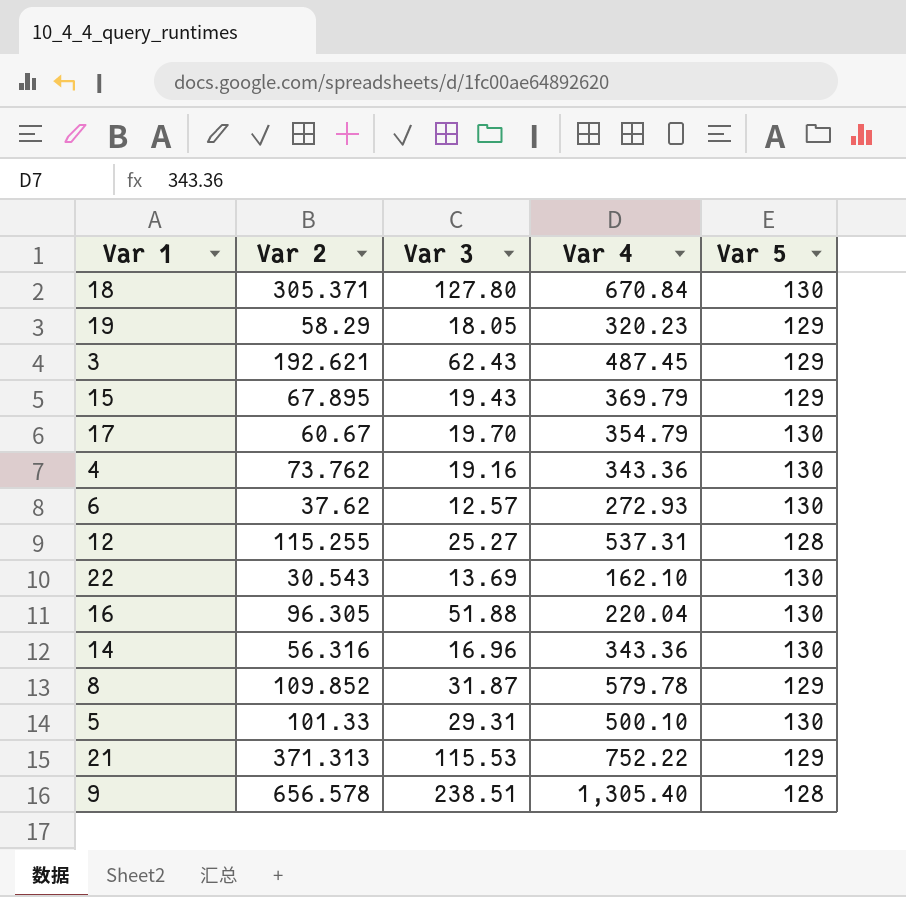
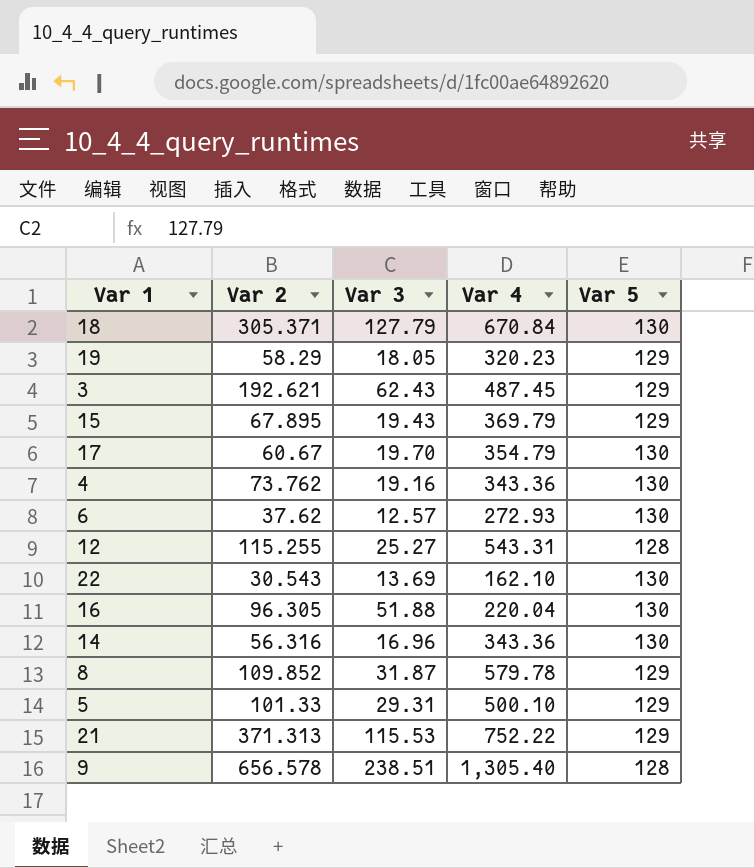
18 | Var 3: 127.80 -> 127.79
12 | Var 4: 537.31 -> 543.31
5 | Var 5: 130 -> 129

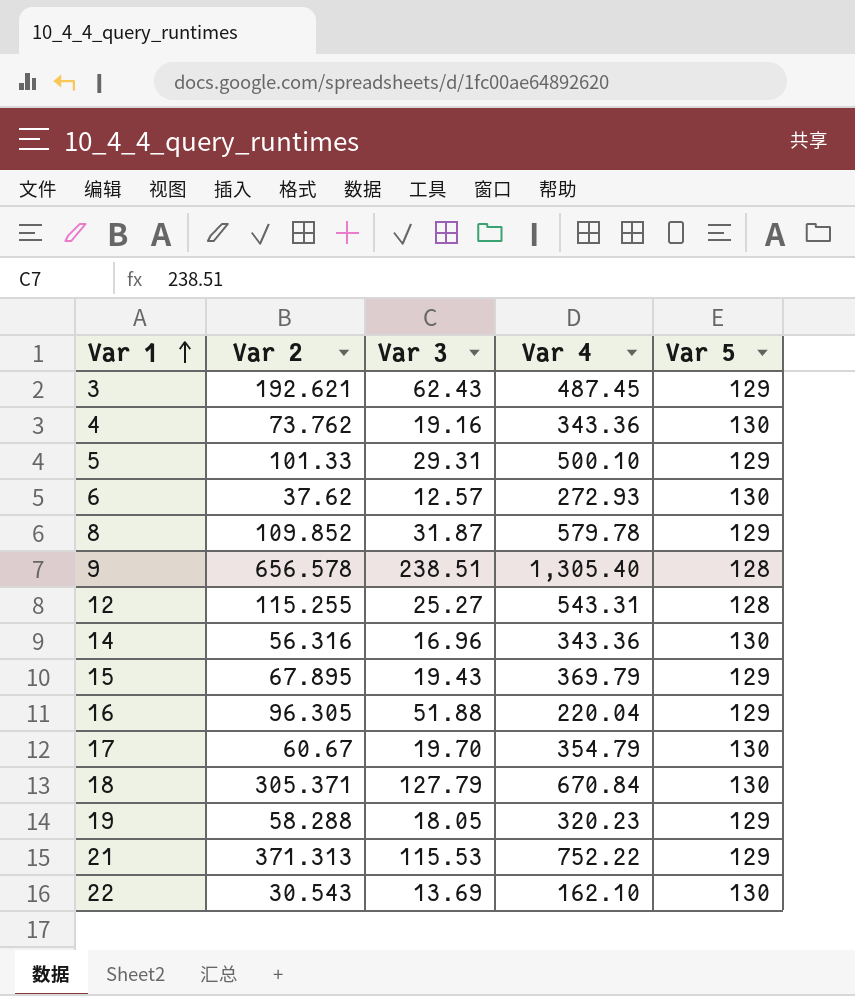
row order: none -> Var 1 ascending
16 | Var 5: 130 -> 129
19 | Var 2: 58.29 -> 58.288

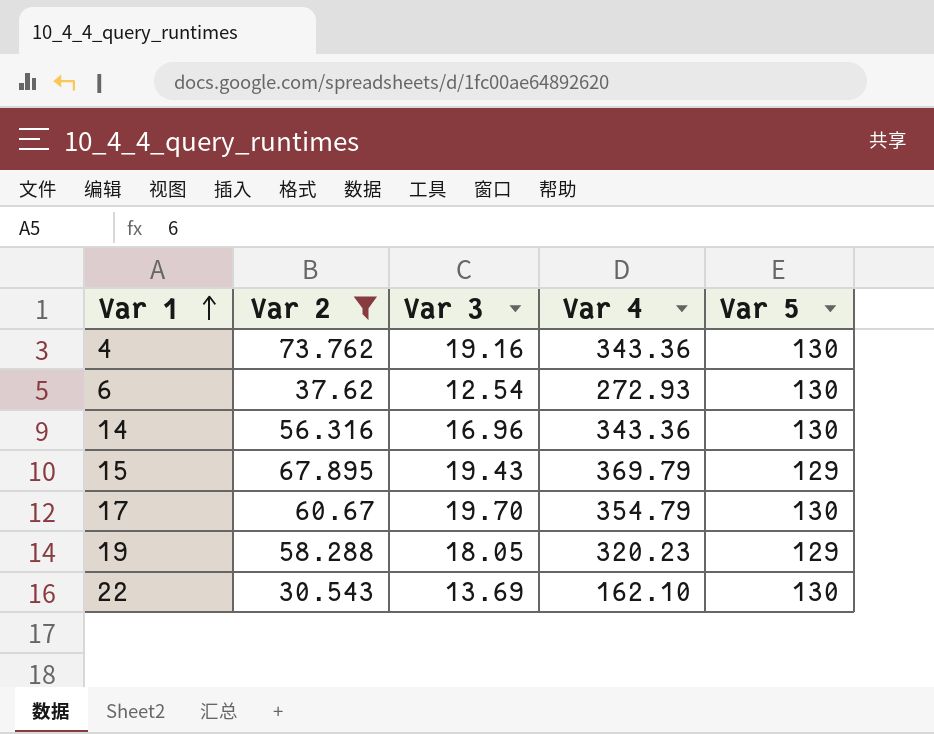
filter: none -> Var 2 <= 73.762
6 | Var 3: 12.57 -> 12.54

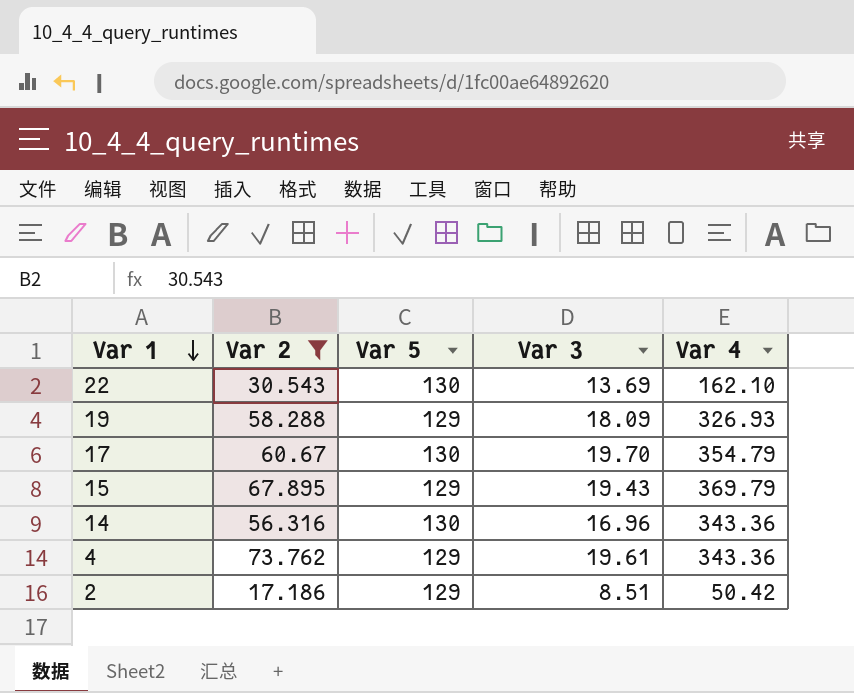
row order: Var 1 ascending -> Var 1 descending
column Var 5 | position: 5 -> 3
row 6: 37.62 | 12.54 | 272.93 | 130 -> none
19 | Var 3: 18.05 -> 18.09
19 | Var 4: 320.23 -> 326.93
4 | Var 5: 130 -> 129
4 | Var 3: 19.16 -> 19.61
row 2: none -> 17.186 | 129 | 8.51 | 50.42

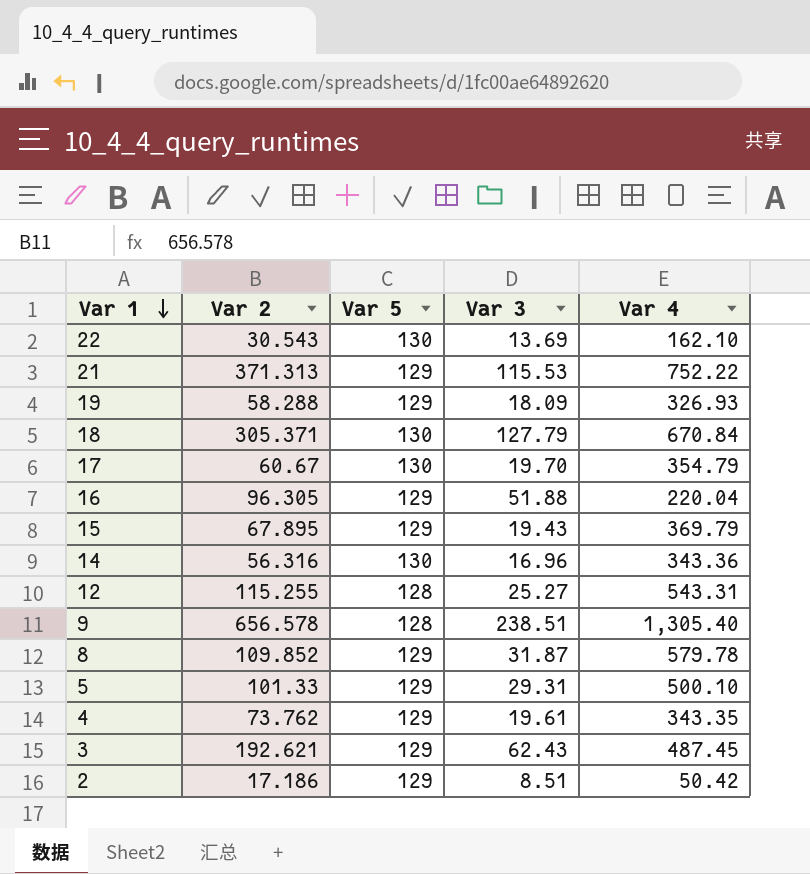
filter: Var 2 <= 73.762 -> none
4 | Var 4: 343.36 -> 343.35

